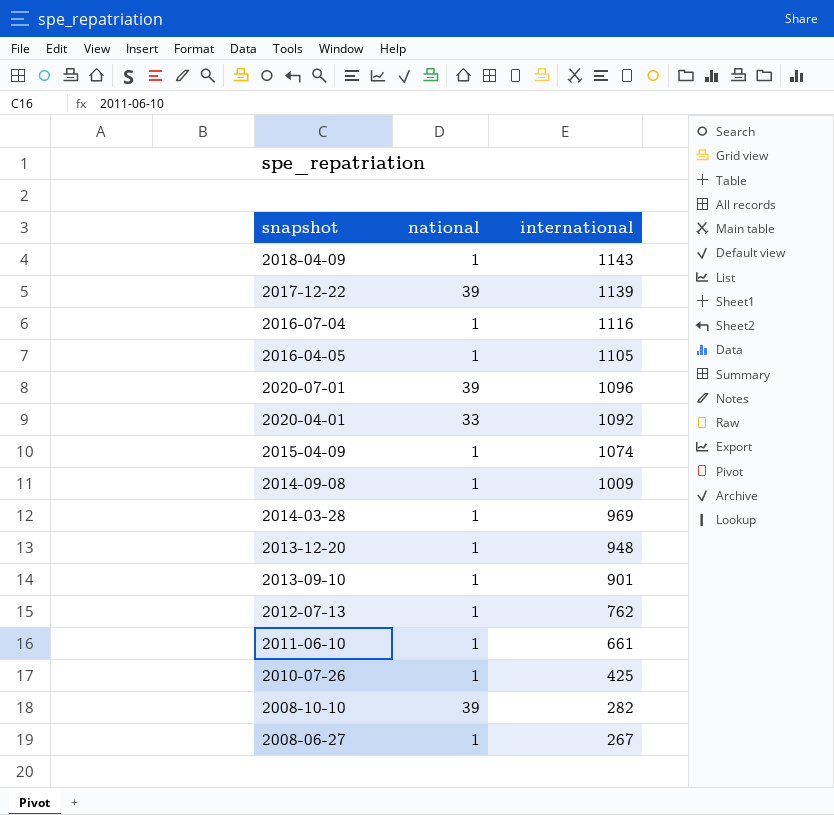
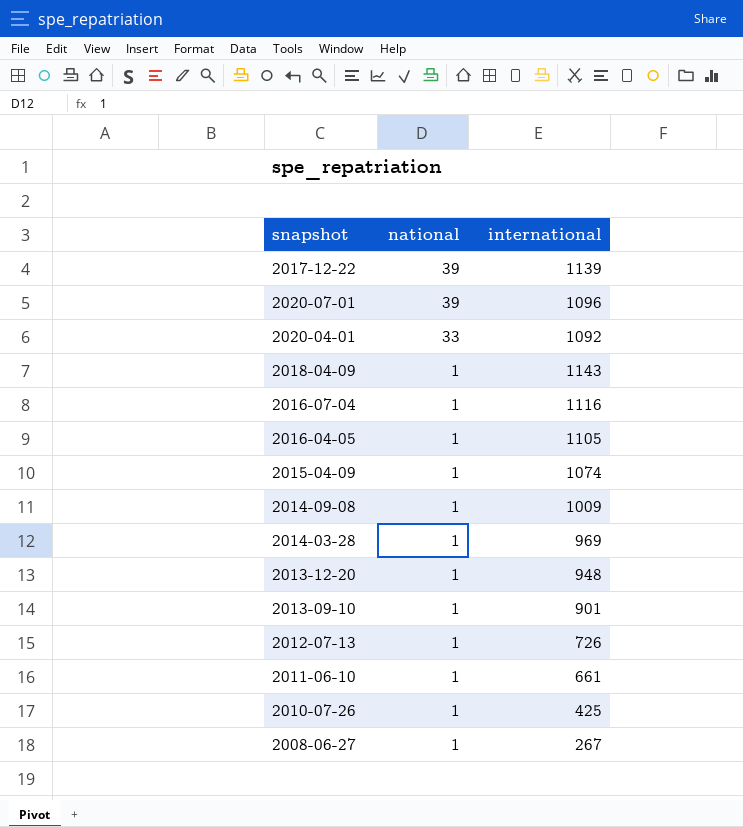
row order: international descending -> national descending
row 2008-10-10: 39 | 282 -> none
2012-07-13 | international: 762 -> 726

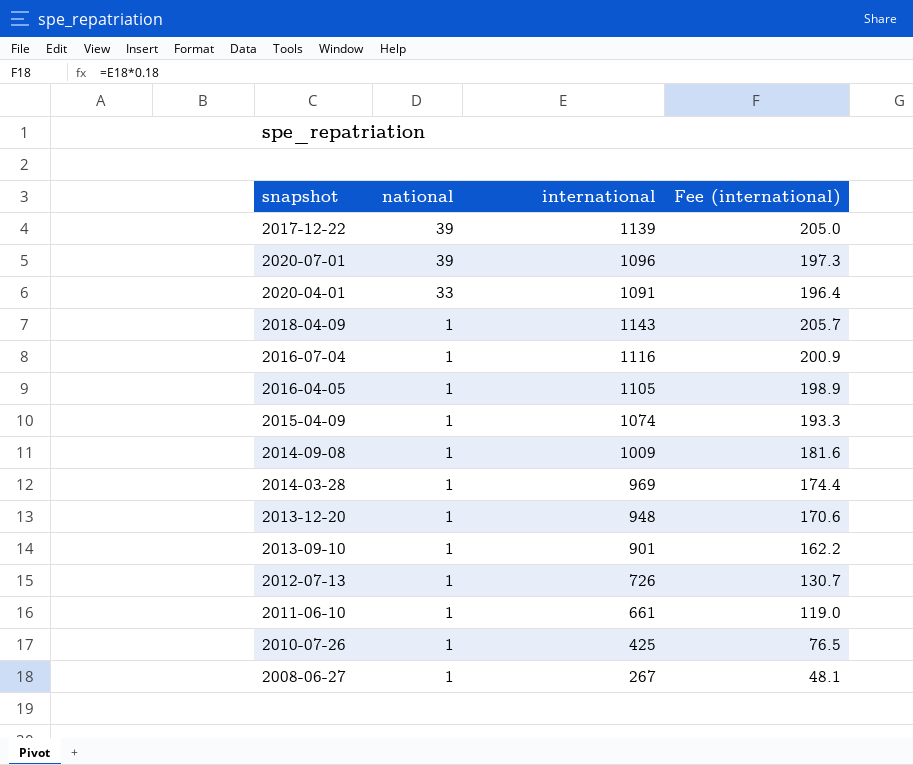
column Fee (international) | formula: none -> [international] * 0.18
2020-04-01 | international: 1092 -> 1091

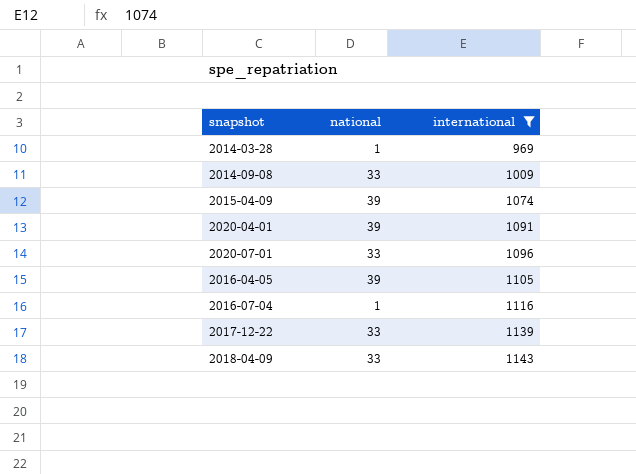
filter: none -> international >= 969
row order: national descending -> international ascending
column Fee (international) | formula: [international] * 0.18 -> none
2014-09-08 | national: 1 -> 33
2015-04-09 | national: 1 -> 39
2020-04-01 | national: 33 -> 39
2020-07-01 | national: 39 -> 33
2016-04-05 | national: 1 -> 39
2017-12-22 | national: 39 -> 33
2018-04-09 | national: 1 -> 33

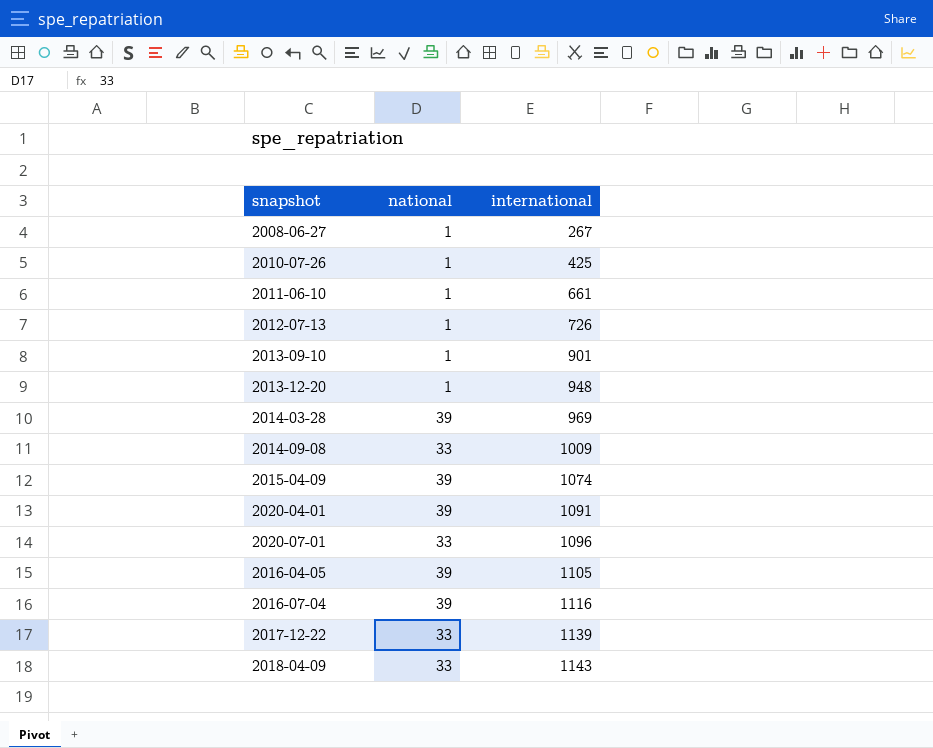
filter: international >= 969 -> none
2014-03-28 | national: 1 -> 39
2016-07-04 | national: 1 -> 39

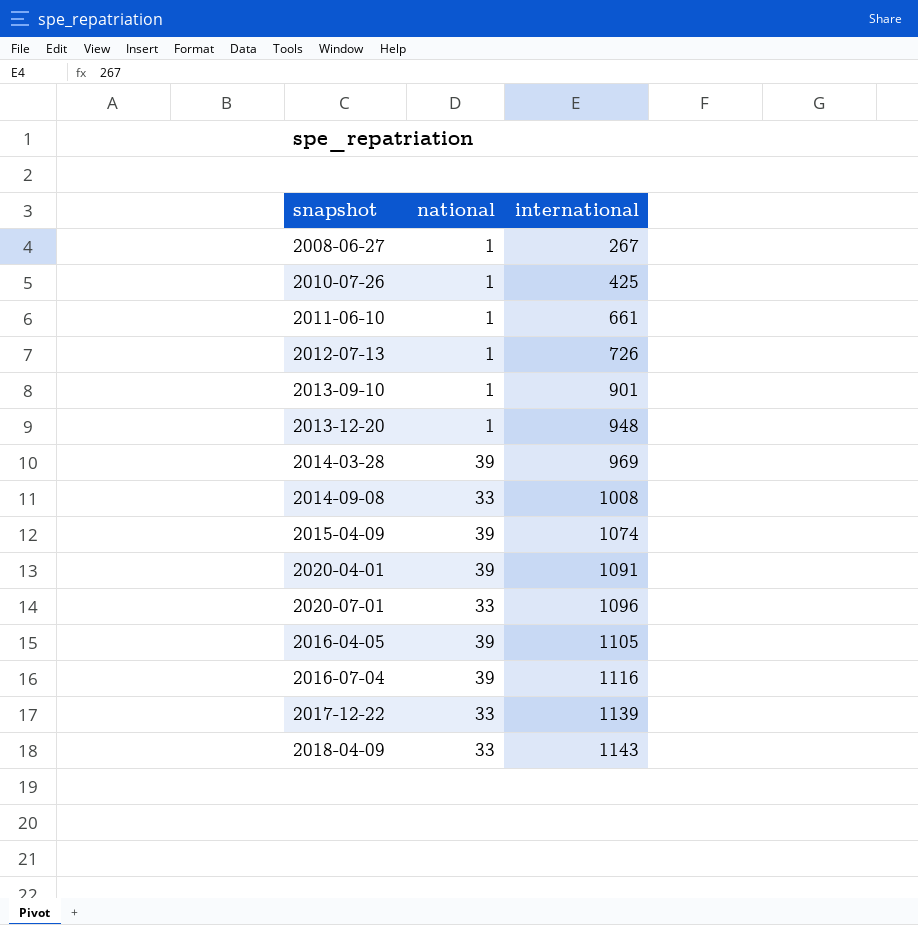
2014-09-08 | international: 1009 -> 1008

